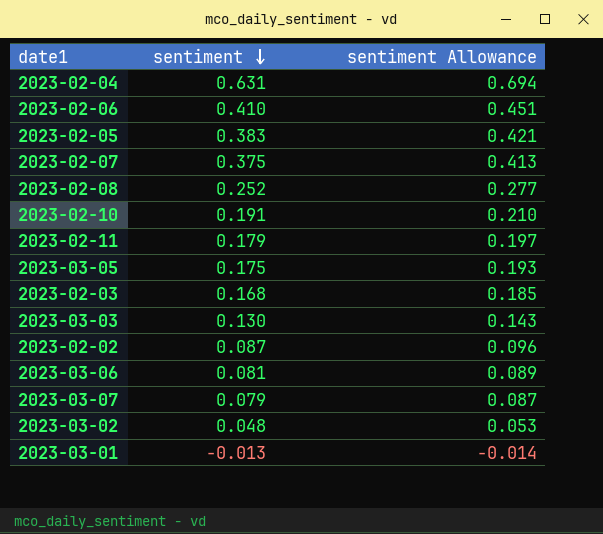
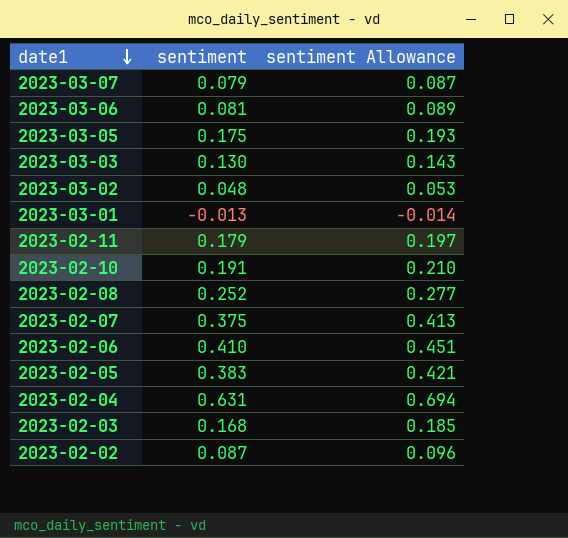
row order: sentiment descending -> date1 descending

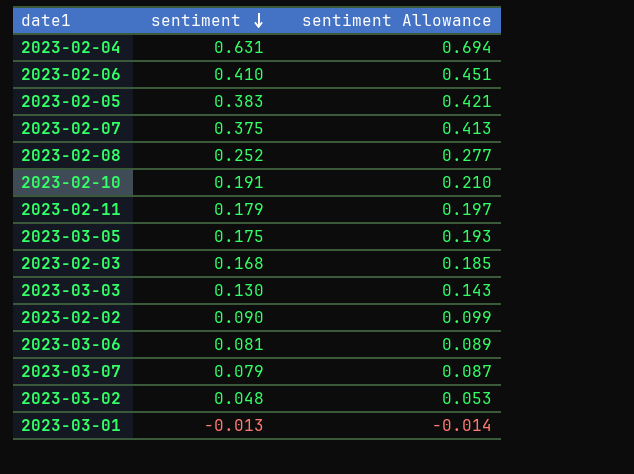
row order: date1 descending -> sentiment descending
2023-02-02 | sentiment: 0.087 -> 0.090
2023-02-02 | sentiment Allowance: 0.096 -> 0.099

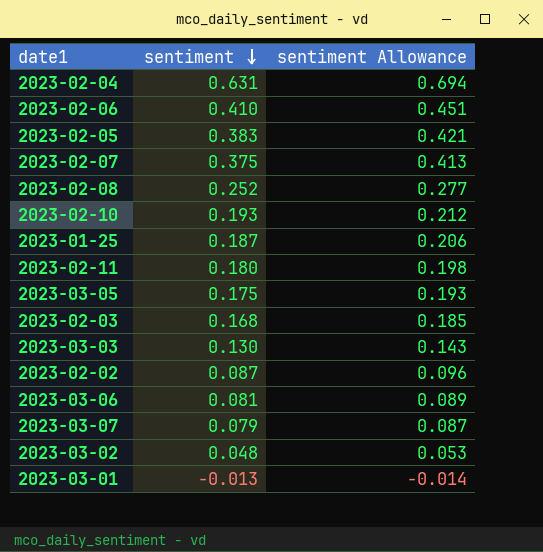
2023-02-10 | sentiment: 0.191 -> 0.193
2023-02-10 | sentiment Allowance: 0.210 -> 0.212
row 2023-01-25: none -> 0.187 | 0.206
2023-02-11 | sentiment: 0.179 -> 0.180
2023-02-11 | sentiment Allowance: 0.197 -> 0.198
2023-02-02 | sentiment: 0.090 -> 0.087
2023-02-02 | sentiment Allowance: 0.099 -> 0.096

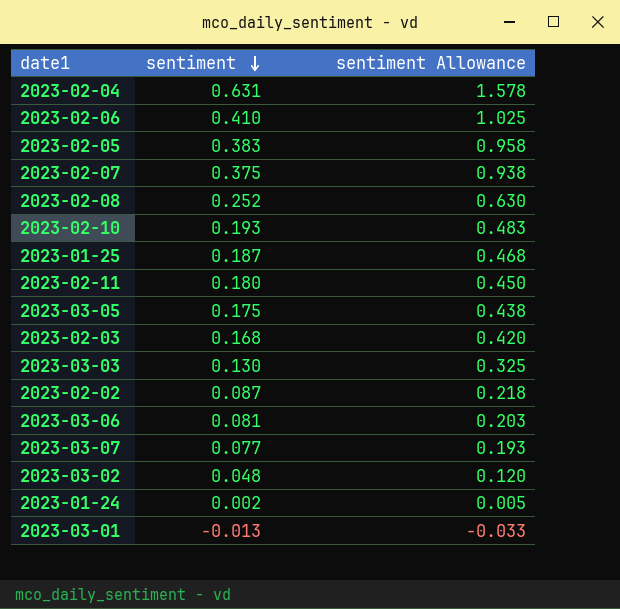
column sentiment Allowance | formula: [sentiment] * 1.1 -> [sentiment] * 2.5
2023-03-07 | sentiment: 0.079 -> 0.077
row 2023-01-24: none -> 0.002 | 0.005

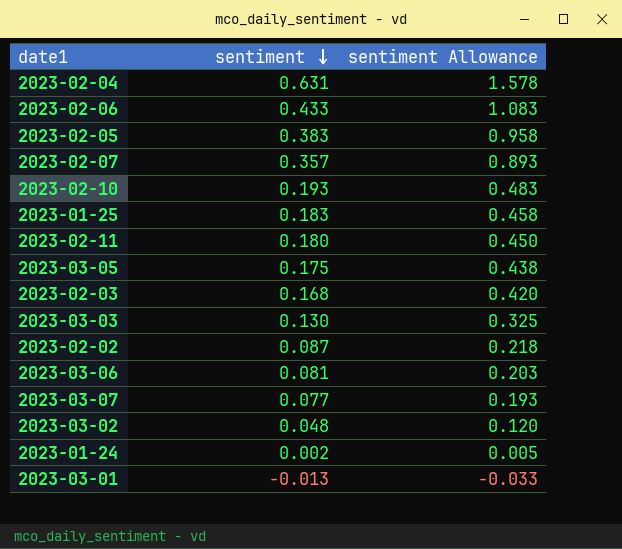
row 2023-02-08: 0.252 | 0.630 -> none
2023-02-06 | sentiment: 0.410 -> 0.433
2023-02-06 | sentiment Allowance: 1.025 -> 1.083
2023-02-07 | sentiment: 0.375 -> 0.357
2023-02-07 | sentiment Allowance: 0.938 -> 0.893
2023-01-25 | sentiment: 0.187 -> 0.183
2023-01-25 | sentiment Allowance: 0.468 -> 0.458

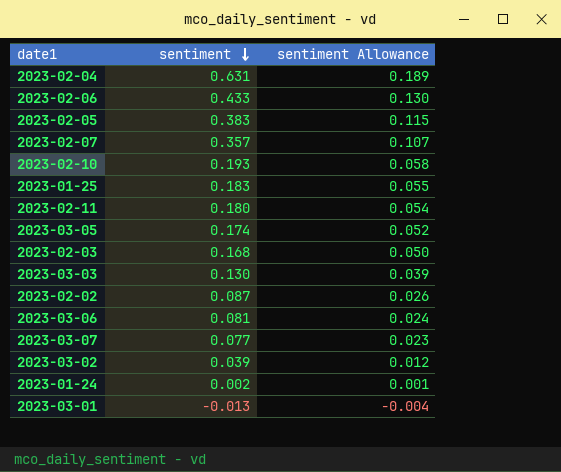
column sentiment Allowance | formula: [sentiment] * 2.5 -> [sentiment] * 0.3
2023-03-05 | sentiment: 0.175 -> 0.174
2023-03-02 | sentiment: 0.048 -> 0.039

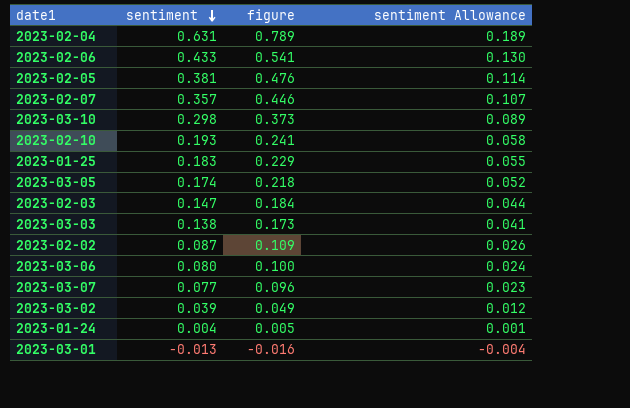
column figure | formula: none -> [sentiment] * 1.25
row 2023-02-11: 0.180 | 0.054 -> none
2023-02-05 | sentiment: 0.383 -> 0.381
2023-02-05 | sentiment Allowance: 0.115 -> 0.114
row 2023-03-10: none -> 0.298 | 0.373 | 0.089
2023-02-03 | sentiment: 0.168 -> 0.147
2023-02-03 | sentiment Allowance: 0.050 -> 0.044
2023-03-03 | sentiment: 0.130 -> 0.138
2023-03-03 | sentiment Allowance: 0.039 -> 0.041
2023-03-06 | sentiment: 0.081 -> 0.080
2023-01-24 | sentiment: 0.002 -> 0.004

